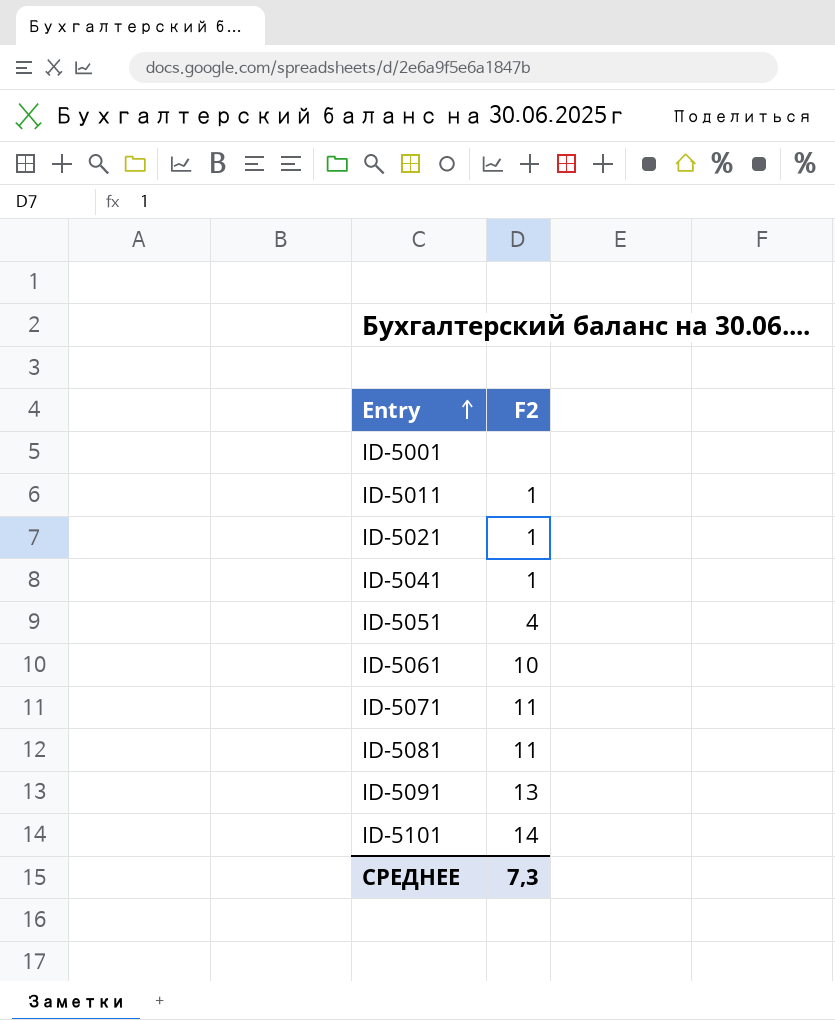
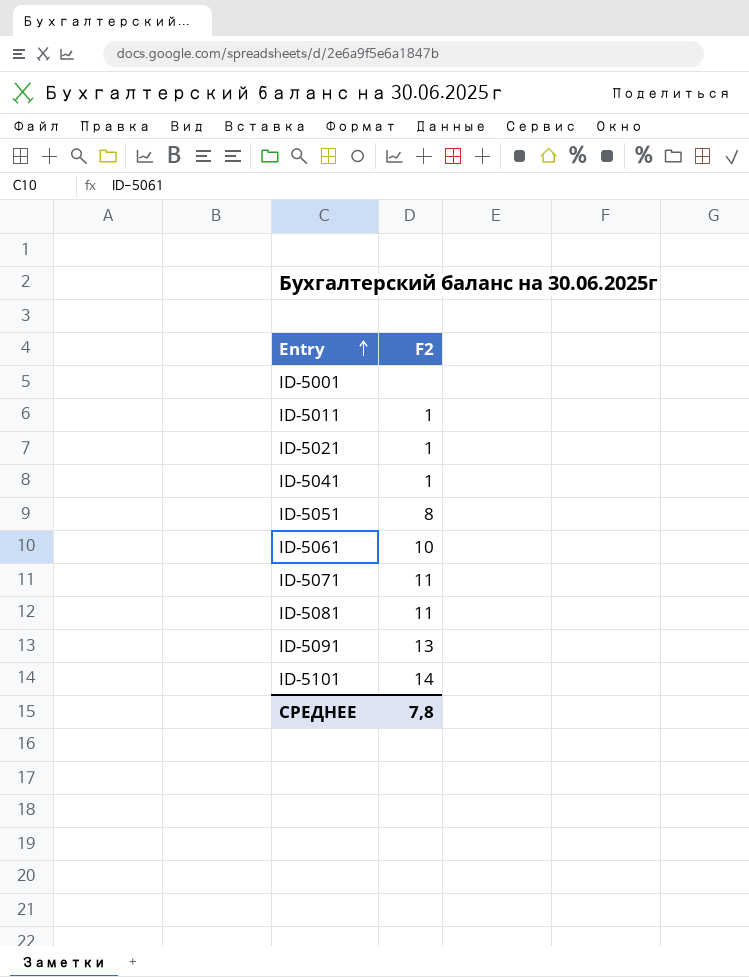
ID-5051 | F2: 4 -> 8
СРЕДНЕЕ | F2: 7,3 -> 7,8

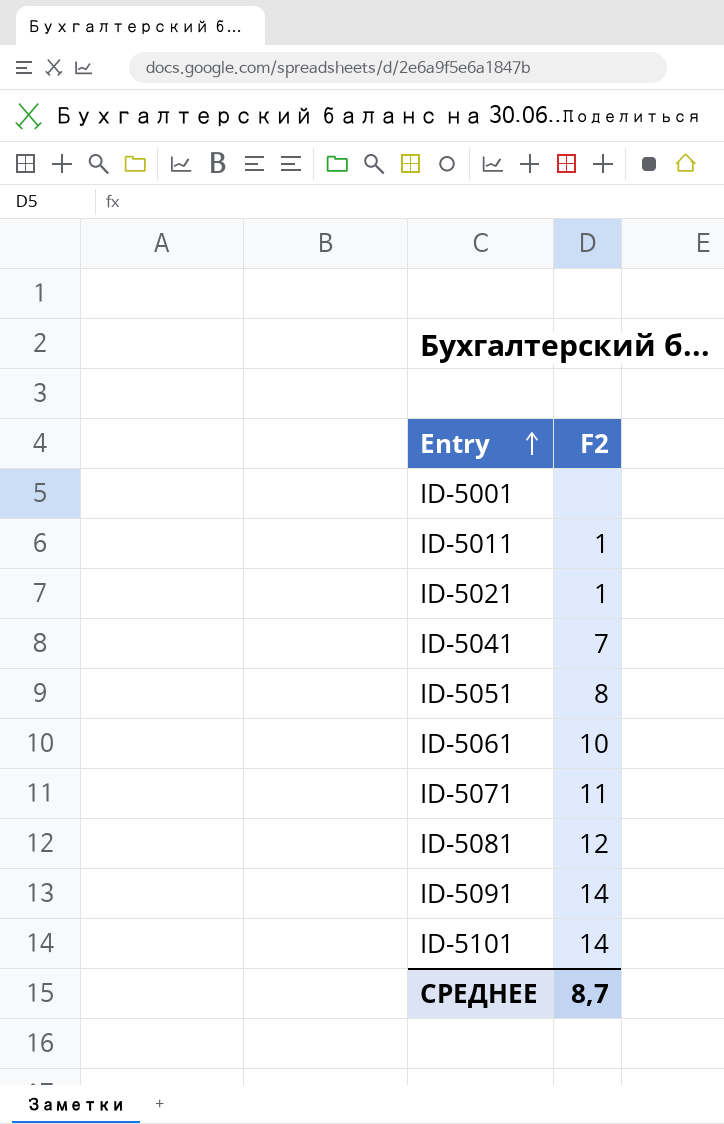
ID-5041 | F2: 1 -> 7
ID-5081 | F2: 11 -> 12
ID-5091 | F2: 13 -> 14
СРЕДНЕЕ | F2: 7,8 -> 8,7

